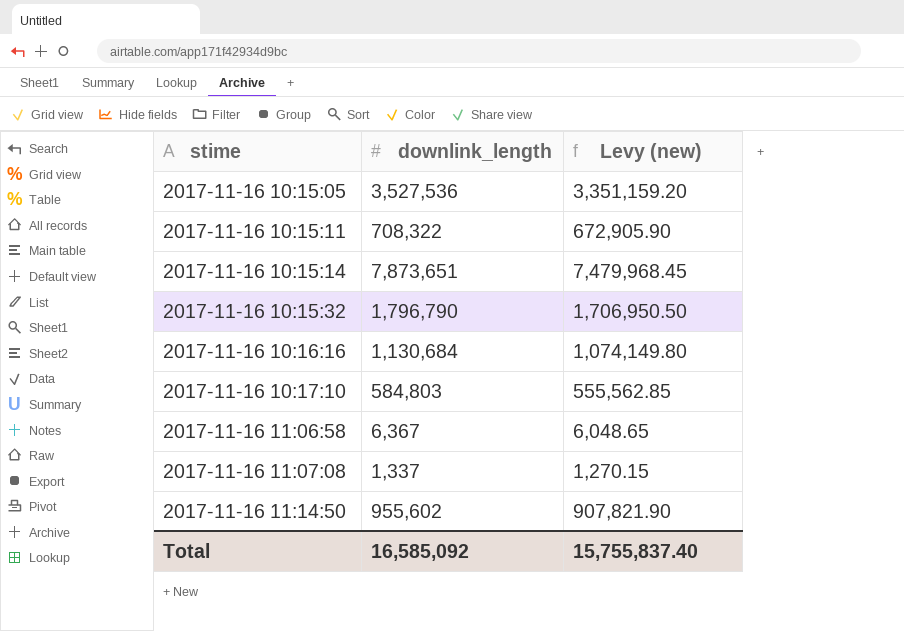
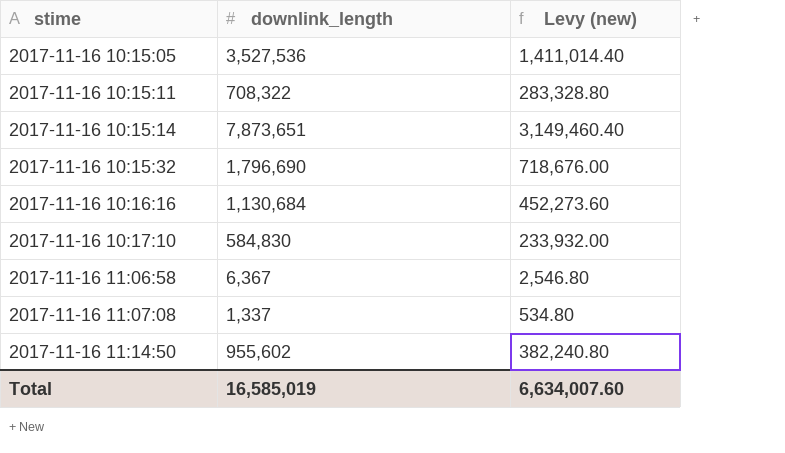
column Levy (new) | formula: [downlink_length] * 0.95 -> [downlink_length] * 0.4
2017-11-16 10:15:32 | downlink_length: 1,796,790 -> 1,796,690
2017-11-16 10:17:10 | downlink_length: 584,803 -> 584,830
Total | downlink_length: 16,585,092 -> 16,585,019
Total | Levy (new): 15,755,837.40 -> 6,634,007.60

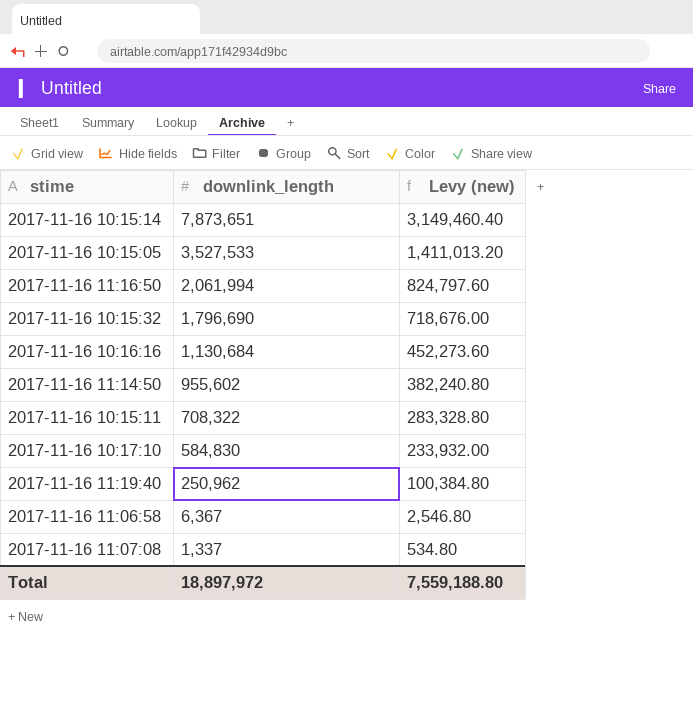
row order: stime ascending -> downlink_length descending
2017-11-16 10:15:05 | downlink_length: 3,527,536 -> 3,527,533
2017-11-16 10:15:05 | Levy (new): 1,411,014.40 -> 1,411,013.20
row 2017-11-16 11:16:50: none -> 2,061,994 | 824,797.60
row 2017-11-16 11:19:40: none -> 250,962 | 100,384.80
Total | downlink_length: 16,585,019 -> 18,897,972
Total | Levy (new): 6,634,007.60 -> 7,559,188.80

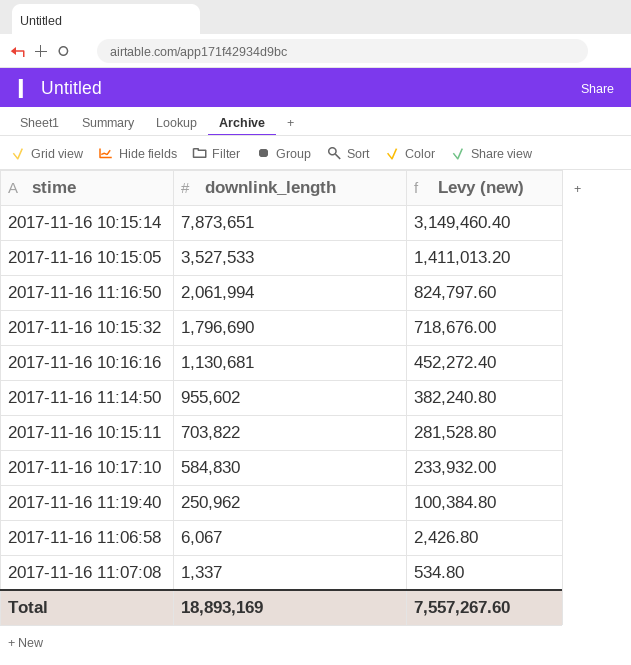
2017-11-16 10:16:16 | downlink_length: 1,130,684 -> 1,130,681
2017-11-16 10:16:16 | Levy (new): 452,273.60 -> 452,272.40
2017-11-16 10:15:11 | downlink_length: 708,322 -> 703,822
2017-11-16 10:15:11 | Levy (new): 283,328.80 -> 281,528.80
2017-11-16 11:06:58 | downlink_length: 6,367 -> 6,067
2017-11-16 11:06:58 | Levy (new): 2,546.80 -> 2,426.80
Total | downlink_length: 18,897,972 -> 18,893,169
Total | Levy (new): 7,559,188.80 -> 7,557,267.60

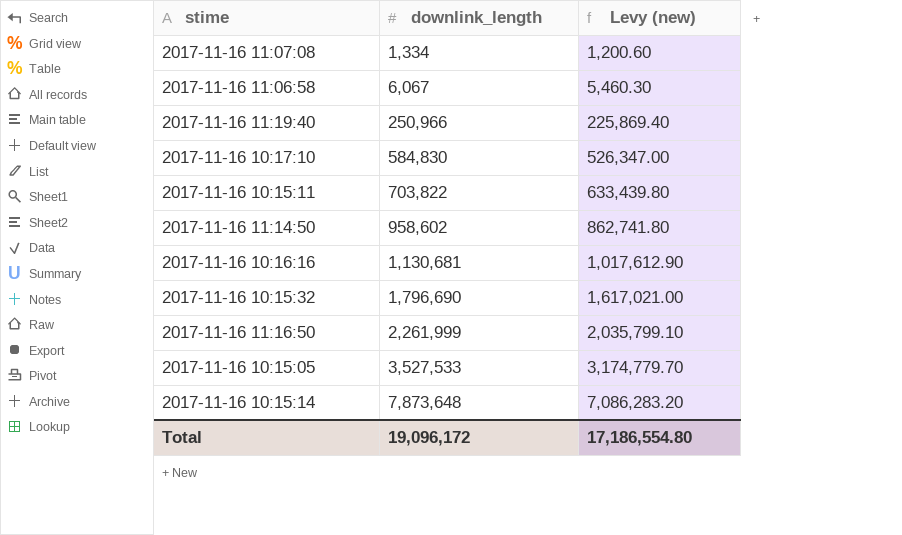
row order: downlink_length descending -> downlink_length ascending
column Levy (new) | formula: [downlink_length] * 0.4 -> [downlink_length] * 0.9
2017-11-16 11:07:08 | downlink_length: 1,337 -> 1,334
2017-11-16 11:19:40 | downlink_length: 250,962 -> 250,966
2017-11-16 11:14:50 | downlink_length: 955,602 -> 958,602
2017-11-16 11:16:50 | downlink_length: 2,061,994 -> 2,261,999
2017-11-16 10:15:14 | downlink_length: 7,873,651 -> 7,873,648
Total | downlink_length: 18,893,169 -> 19,096,172
Total | Levy (new): 7,557,267.60 -> 17,186,554.80

